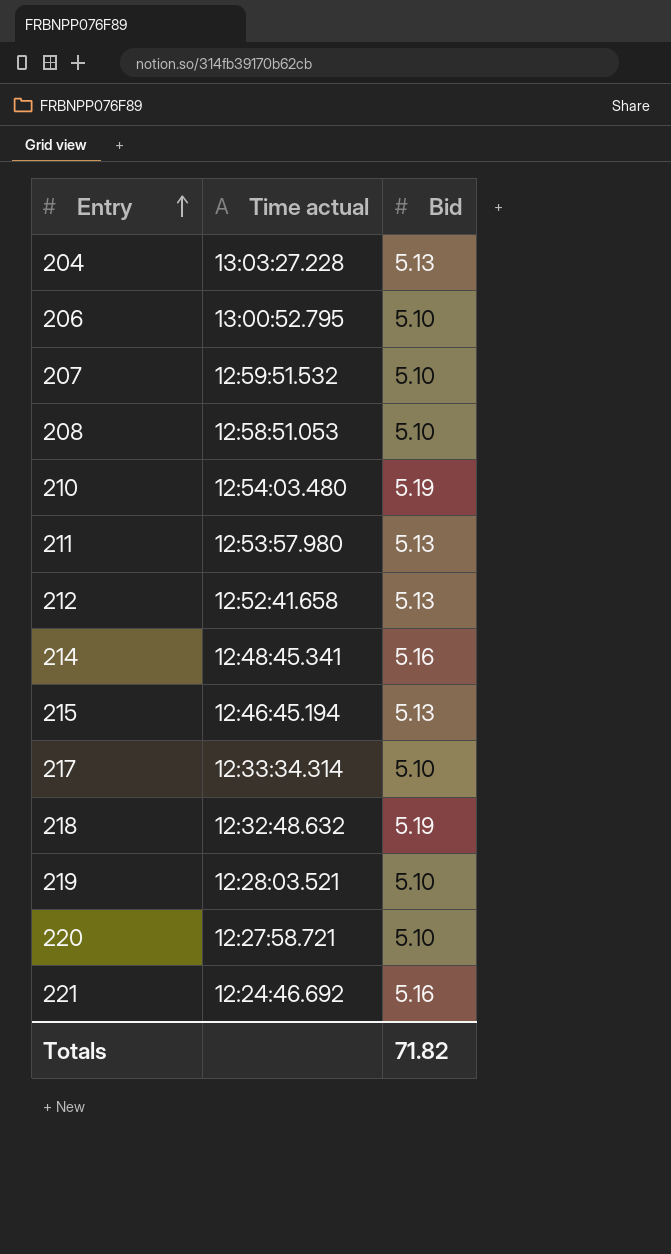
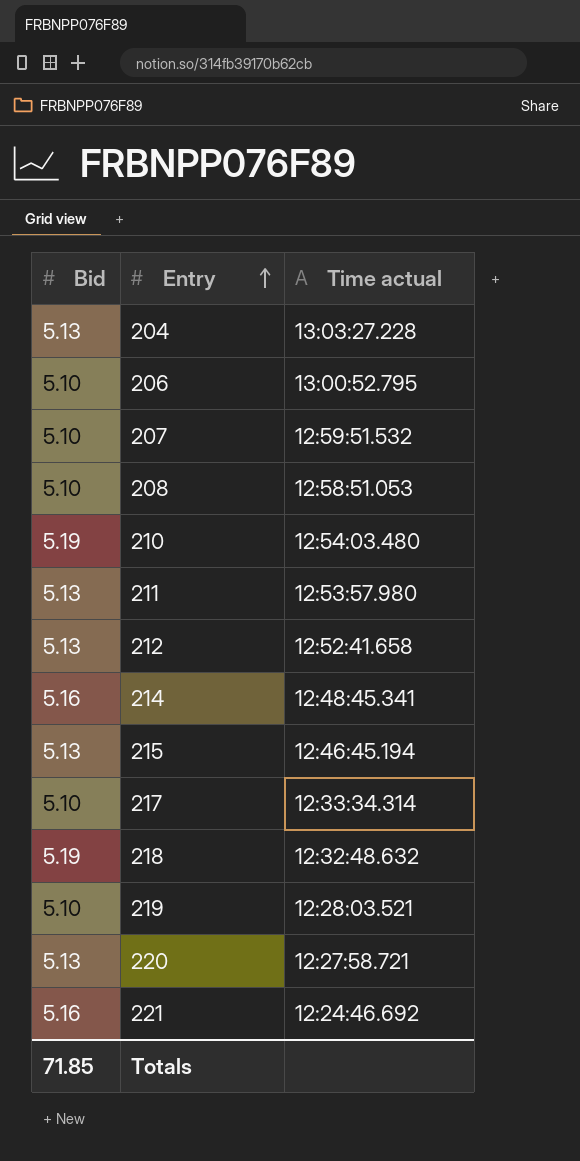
column Bid | position: 3 -> 1
220 | Bid: 5.10 -> 5.13
Totals | Bid: 71.82 -> 71.85

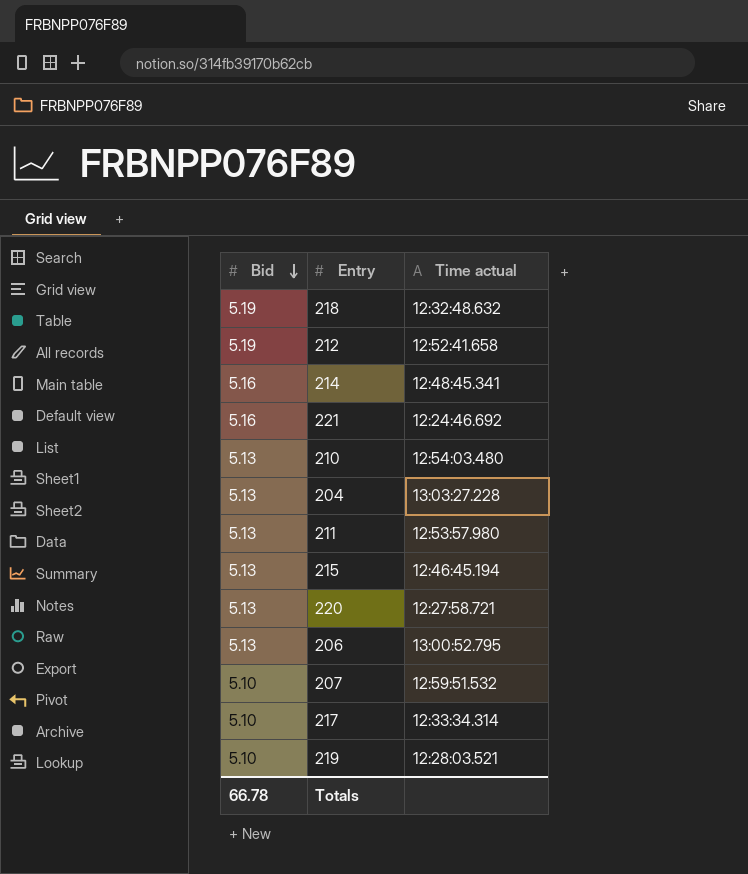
row order: Entry ascending -> Bid descending
row 208: 5.10 | 12:58:51.053 -> none
212 | Bid: 5.13 -> 5.19
210 | Bid: 5.19 -> 5.13
206 | Bid: 5.10 -> 5.13
Totals | Bid: 71.85 -> 66.78

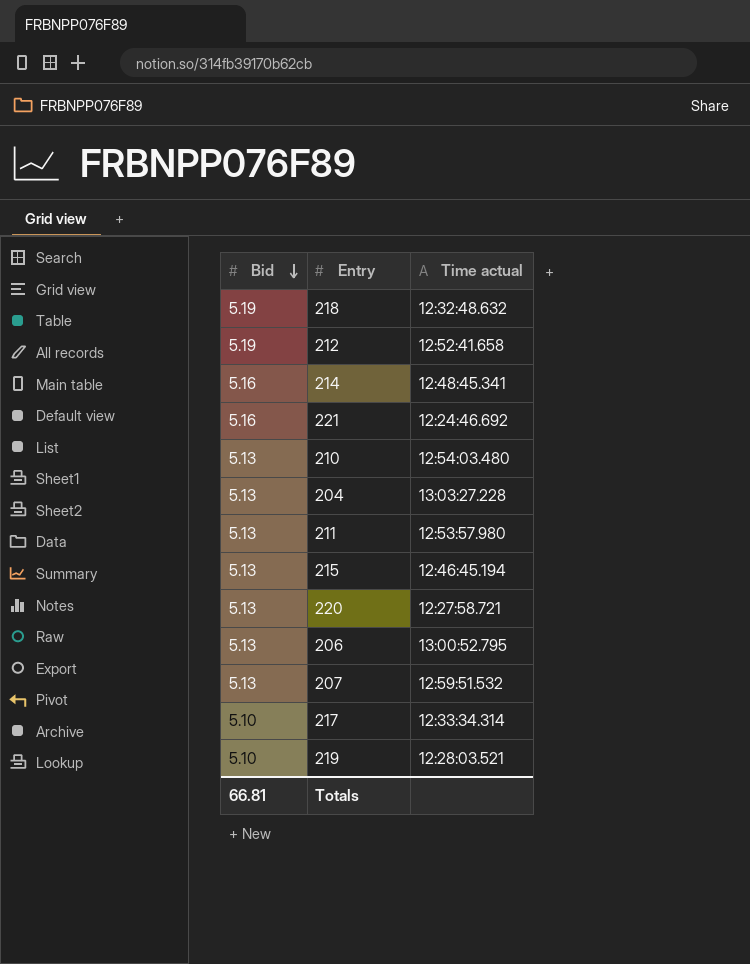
207 | Bid: 5.10 -> 5.13
Totals | Bid: 66.78 -> 66.81

